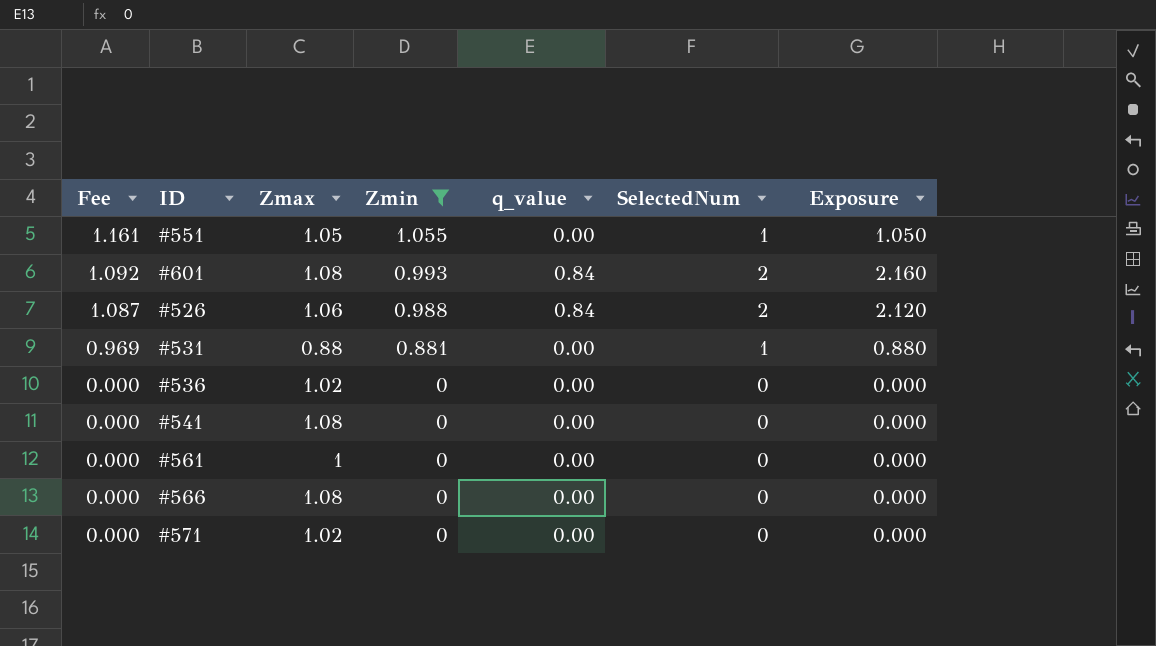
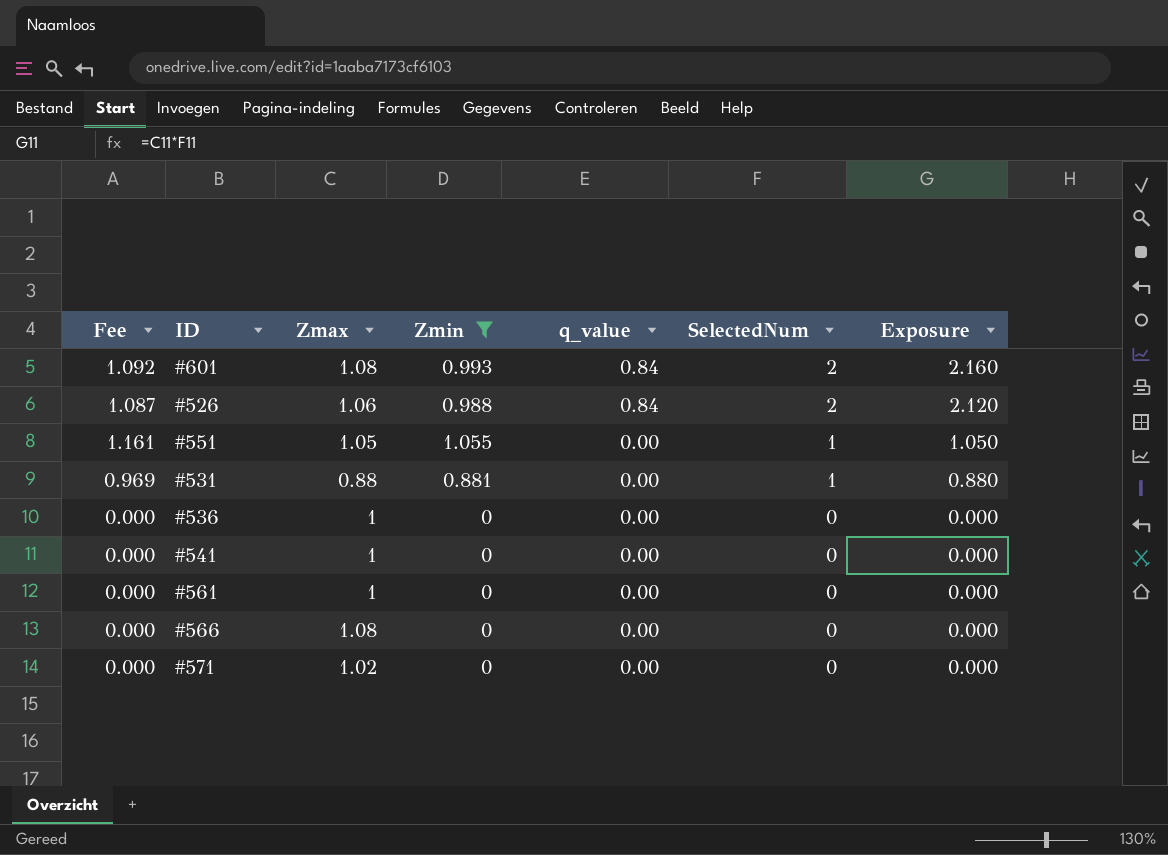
row order: Fee descending -> q_value descending
#536 | Zmax: 1.02 -> 1
#541 | Zmax: 1.08 -> 1

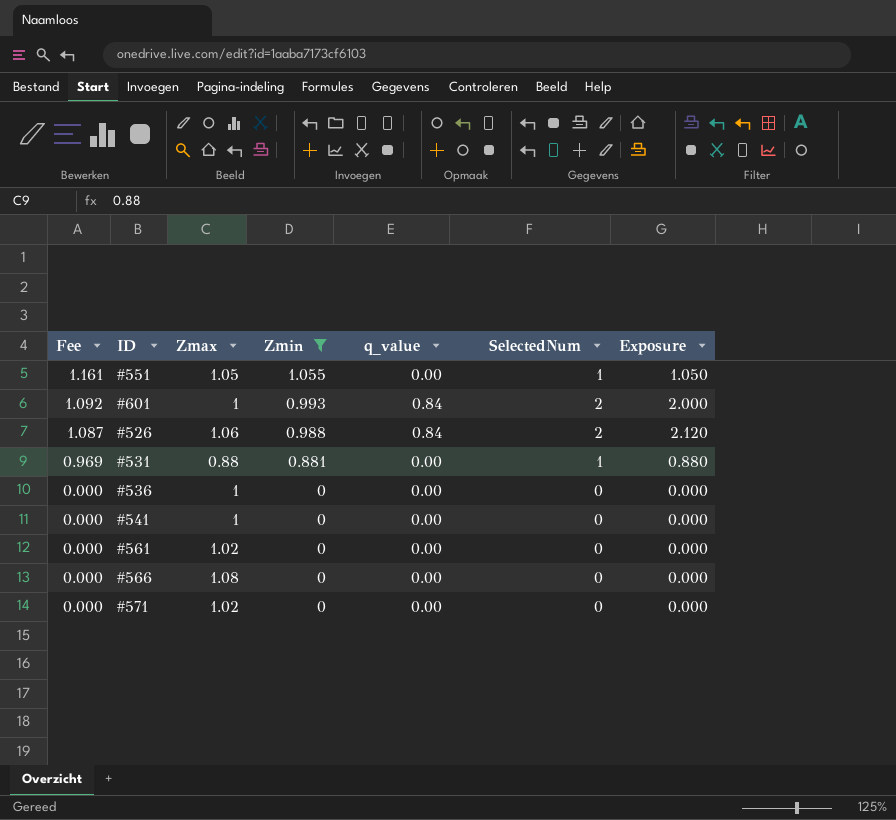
row order: q_value descending -> Fee descending
#601 | Zmax: 1.08 -> 1
#601 | Exposure: 2.160 -> 2.000
#561 | Zmax: 1 -> 1.02

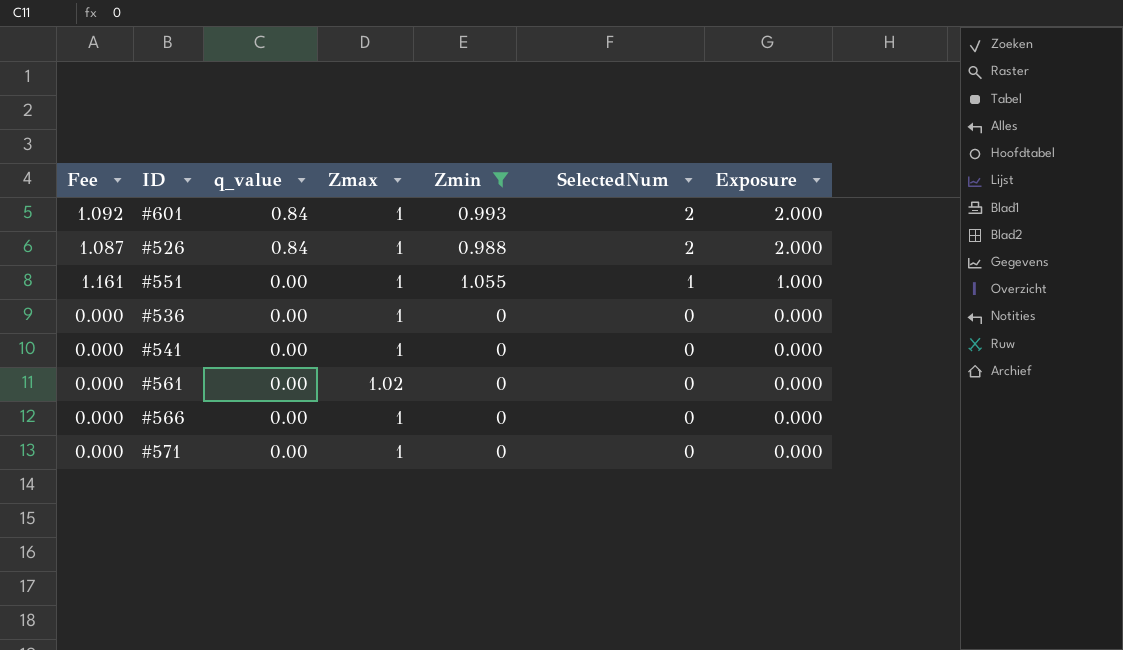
row order: Fee descending -> q_value descending
column q_value | position: 5 -> 3
row #531: 0.969 | 0.88 | 0.881 | 0.00 | 1 | 0.880 -> none
#526 | Zmax: 1.06 -> 1
#526 | Exposure: 2.120 -> 2.000
#551 | Zmax: 1.05 -> 1
#551 | Exposure: 1.050 -> 1.000
#566 | Zmax: 1.08 -> 1
#571 | Zmax: 1.02 -> 1

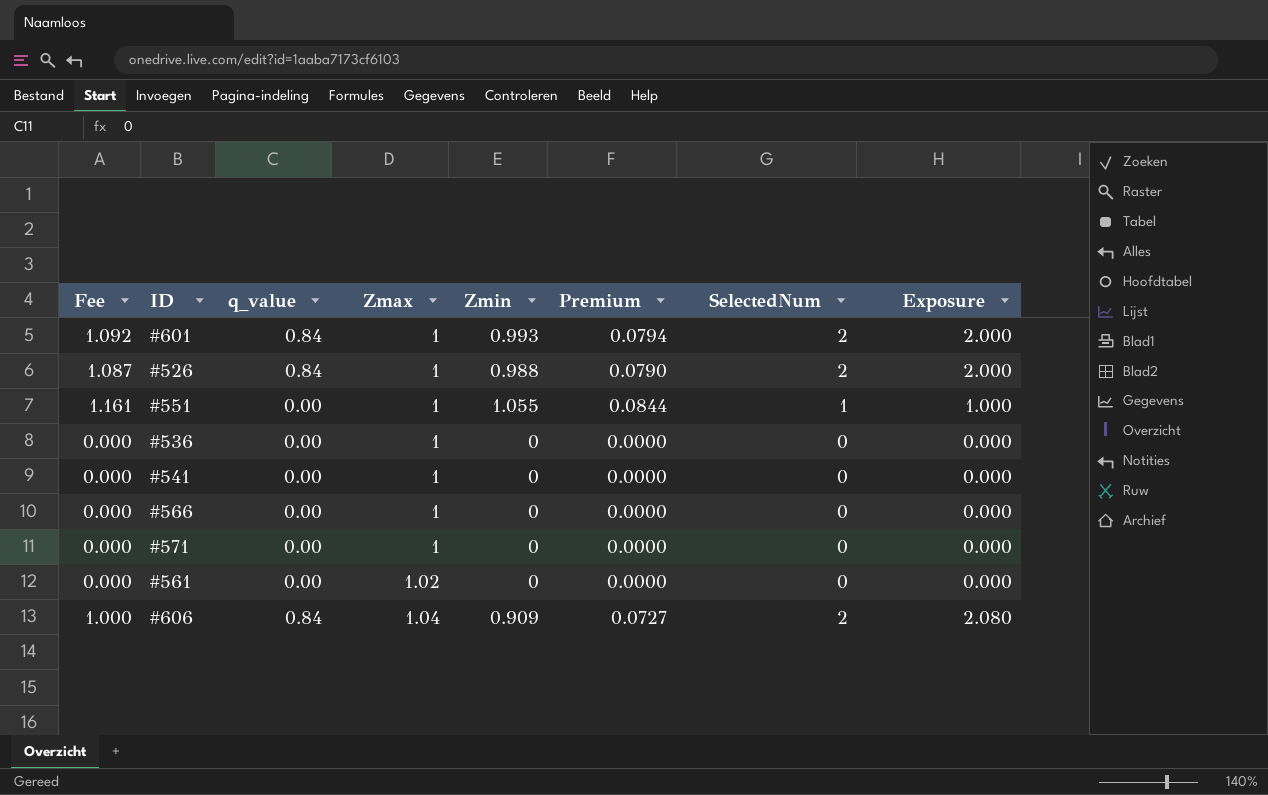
filter: Zmin != 0.909 -> none
row order: q_value descending -> Zmax ascending
column Premium | formula: none -> [Zmin] * 0.08

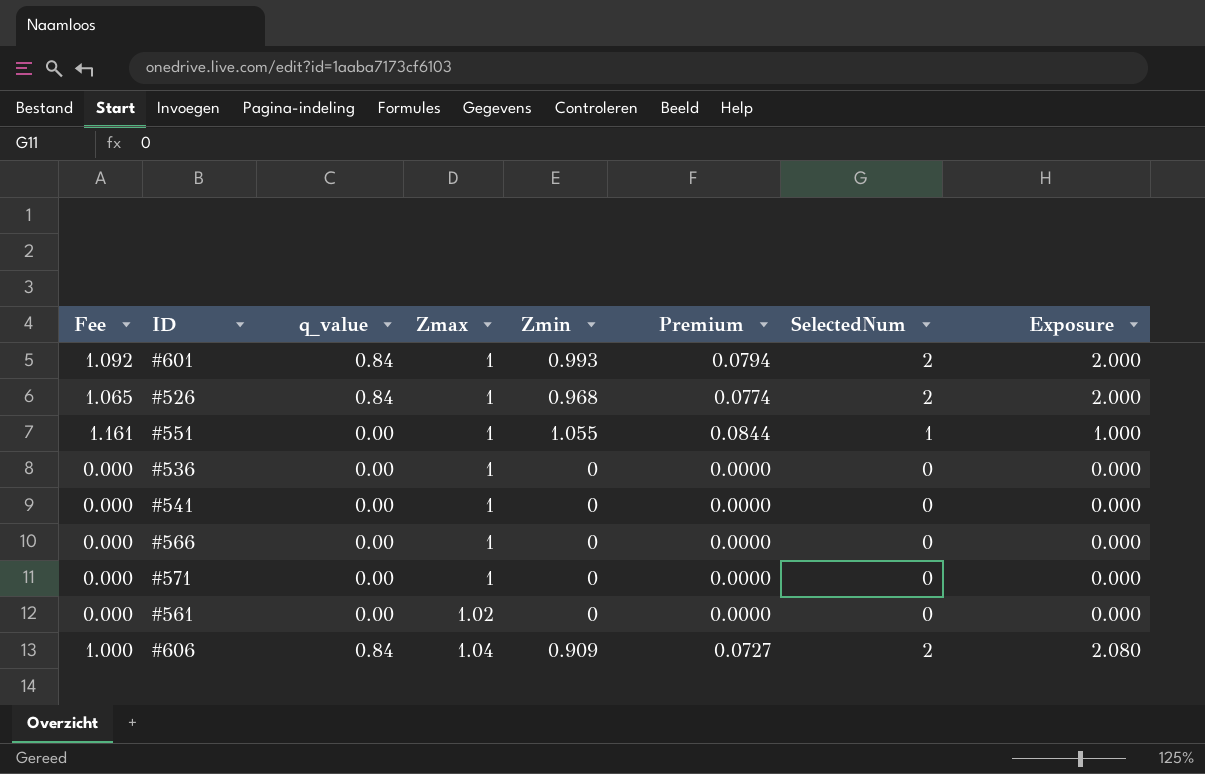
#526 | Fee: 1.087 -> 1.065
#526 | Zmin: 0.988 -> 0.968
#526 | Premium: 0.0790 -> 0.0774

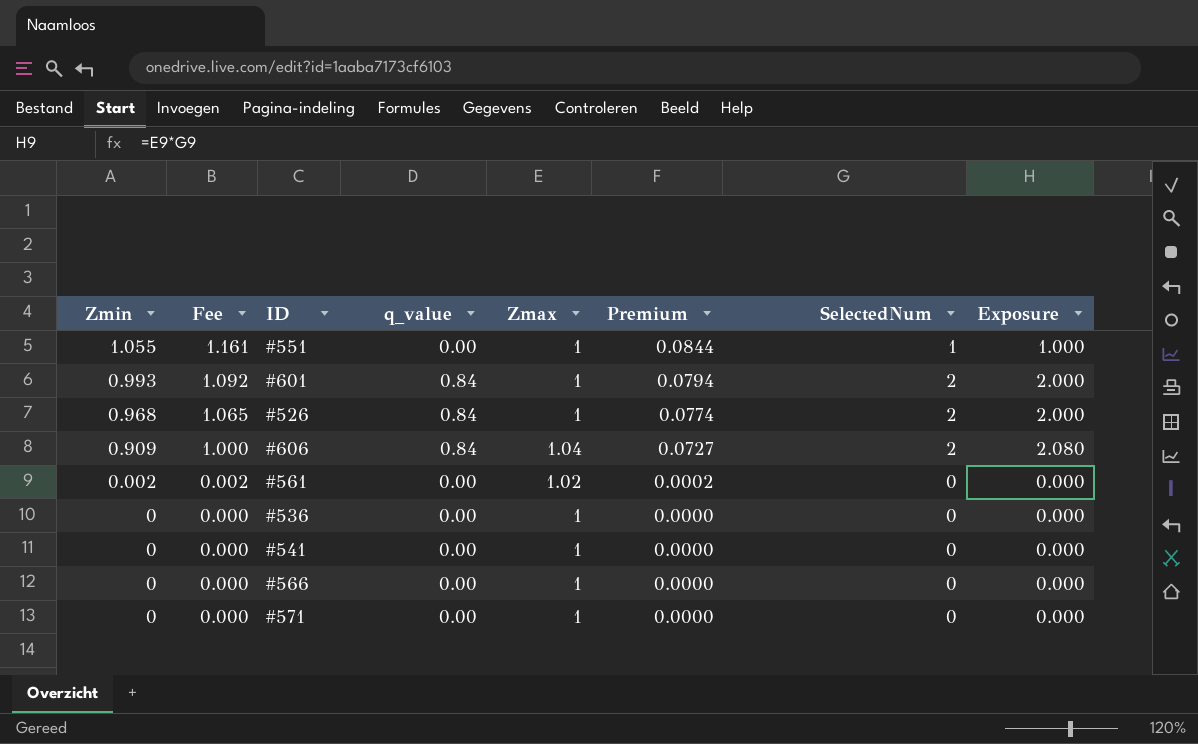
row order: Zmax ascending -> Zmin descending
column Zmin | position: 5 -> 1
#561 | Zmin: 0 -> 0.002
#561 | Fee: 0.000 -> 0.002
#561 | Premium: 0.0000 -> 0.0002

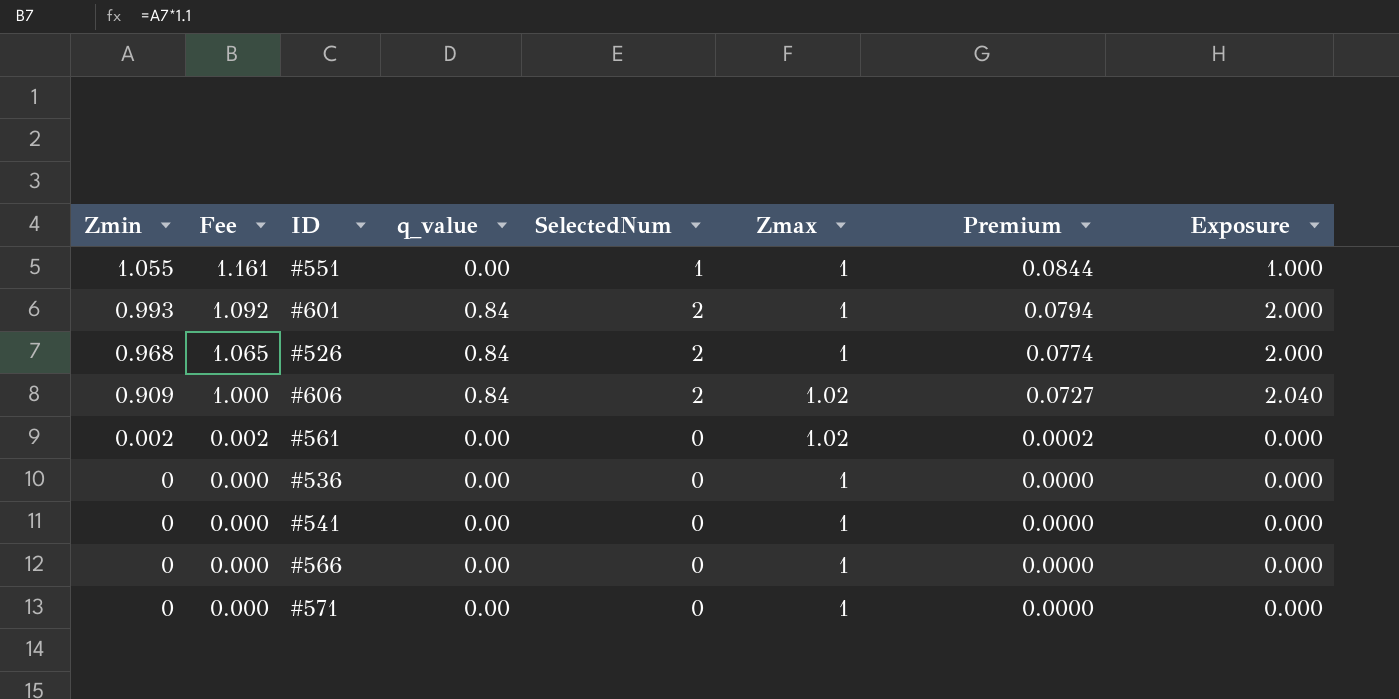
column SelectedNum | position: 7 -> 5
#606 | Zmax: 1.04 -> 1.02
#606 | Exposure: 2.080 -> 2.040

